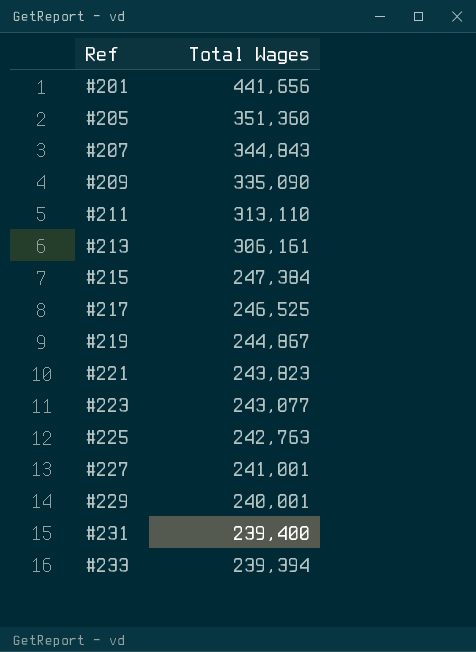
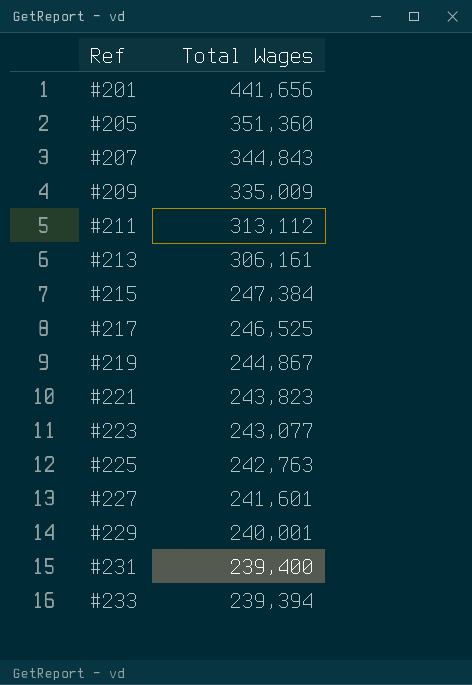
#209 | Total Wages: 335,090 -> 335,009
#211 | Total Wages: 313,110 -> 313,112
#227 | Total Wages: 241,001 -> 241,601

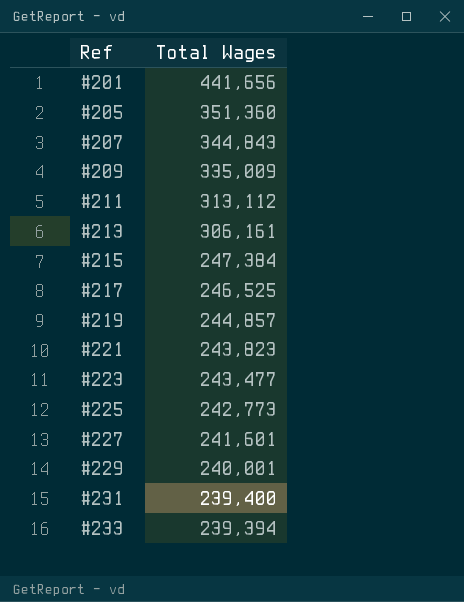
#219 | Total Wages: 244,867 -> 244,857
#223 | Total Wages: 243,077 -> 243,477
#225 | Total Wages: 242,763 -> 242,773

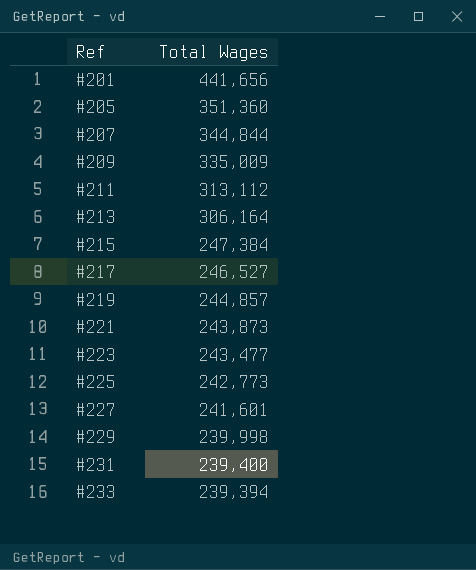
#207 | Total Wages: 344,843 -> 344,844
#213 | Total Wages: 306,161 -> 306,164
#217 | Total Wages: 246,525 -> 246,527
#221 | Total Wages: 243,823 -> 243,873
#229 | Total Wages: 240,001 -> 239,998

